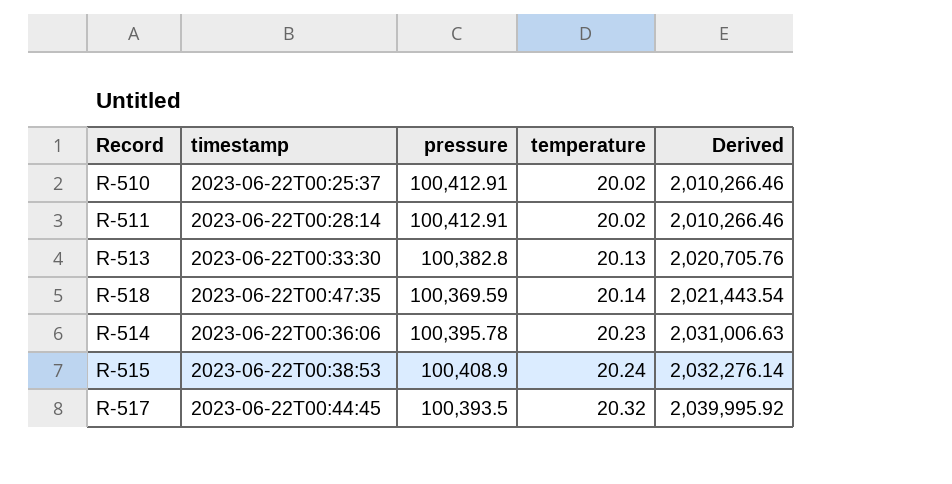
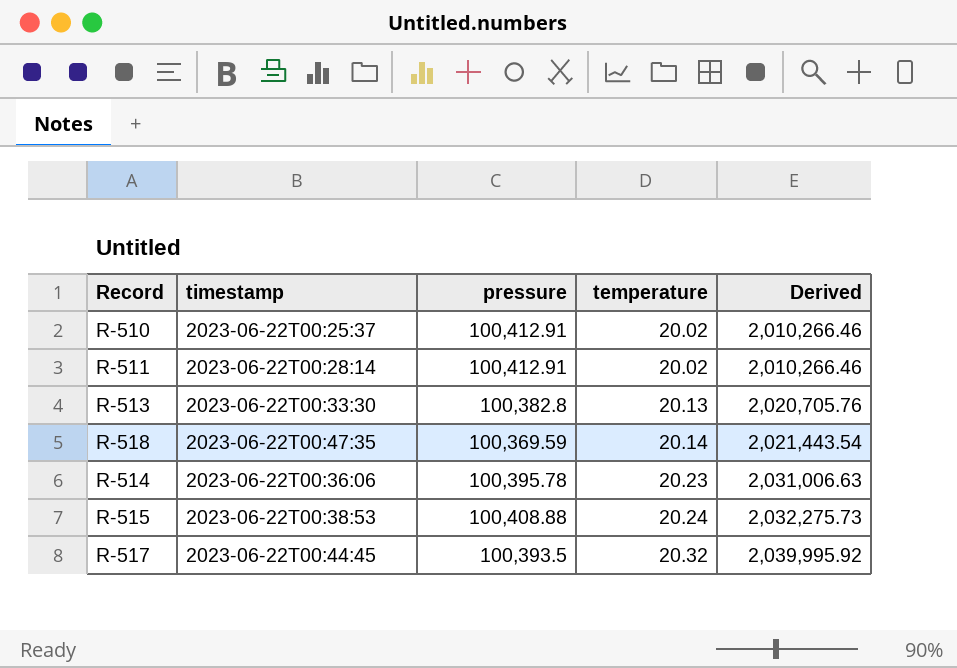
R-515 | pressure: 100,408.9 -> 100,408.88
R-515 | Derived: 2,032,276.14 -> 2,032,275.73

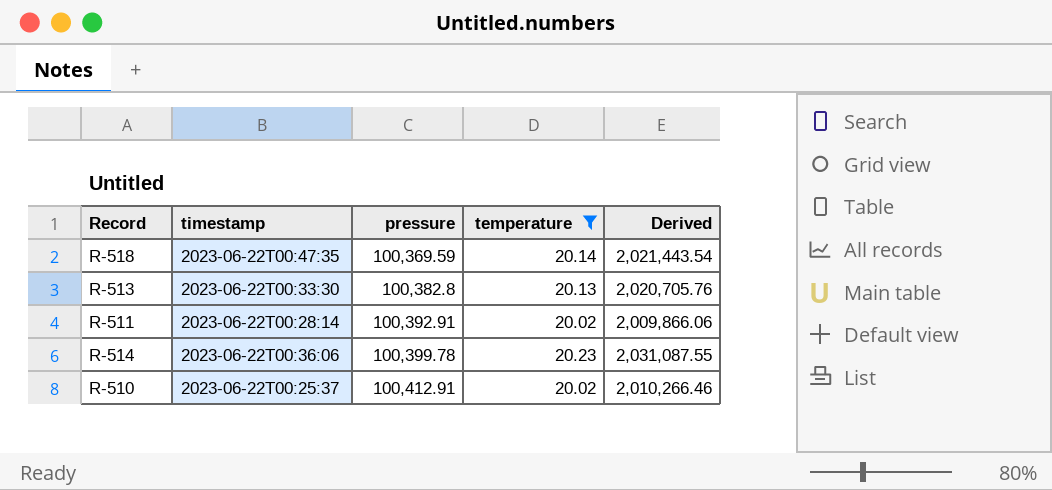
filter: none -> temperature <= 20.23
row order: temperature ascending -> pressure ascending
R-511 | pressure: 100,412.91 -> 100,392.91
R-511 | Derived: 2,010,266.46 -> 2,009,866.06
R-514 | pressure: 100,395.78 -> 100,399.78
R-514 | Derived: 2,031,006.63 -> 2,031,087.55

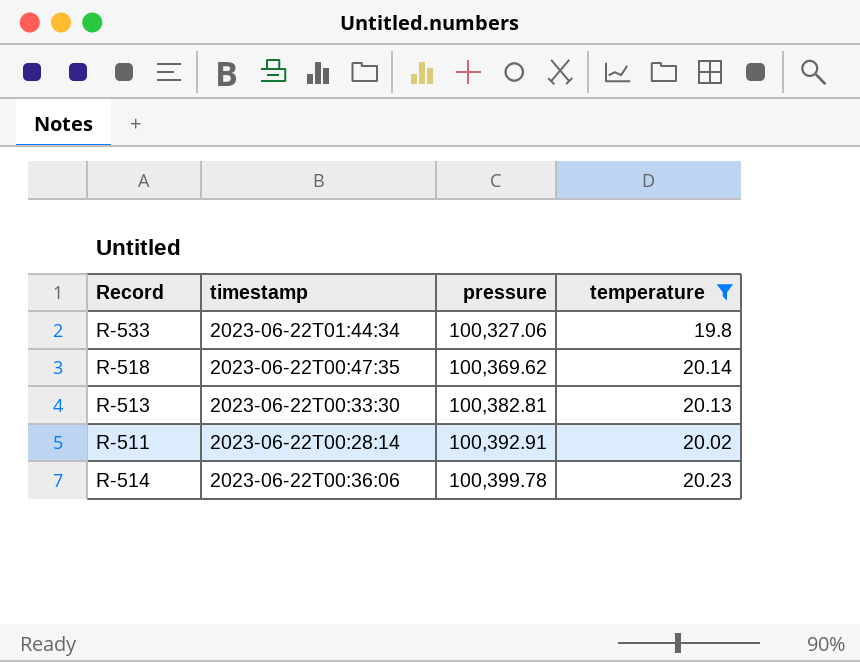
column Derived | formula: [pressure] * [temperature] -> none
row R-510: 2023-06-22T00:25:37 | 100,412.91 | 20.02 | 2,010,266.46 -> none
row R-533: none -> 2023-06-22T01:44:34 | 100,327.06 | 19.8
R-518 | pressure: 100,369.59 -> 100,369.62
R-513 | pressure: 100,382.8 -> 100,382.81

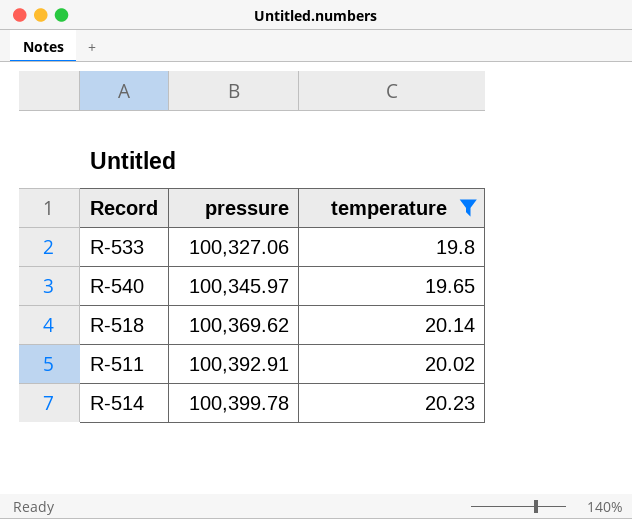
column timestamp | position: 2 -> none
row R-513: 2023-06-22T00:33:30 | 100,382.81 | 20.13 -> none
row R-540: none -> 100,345.97 | 19.65

